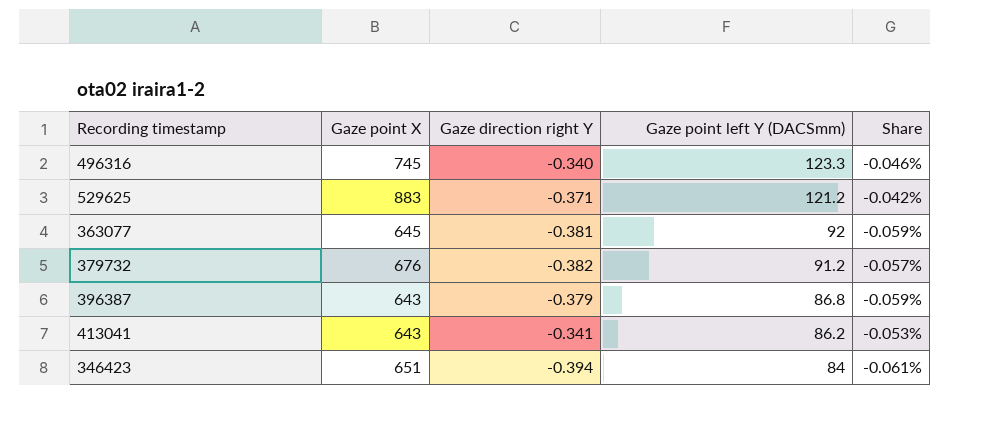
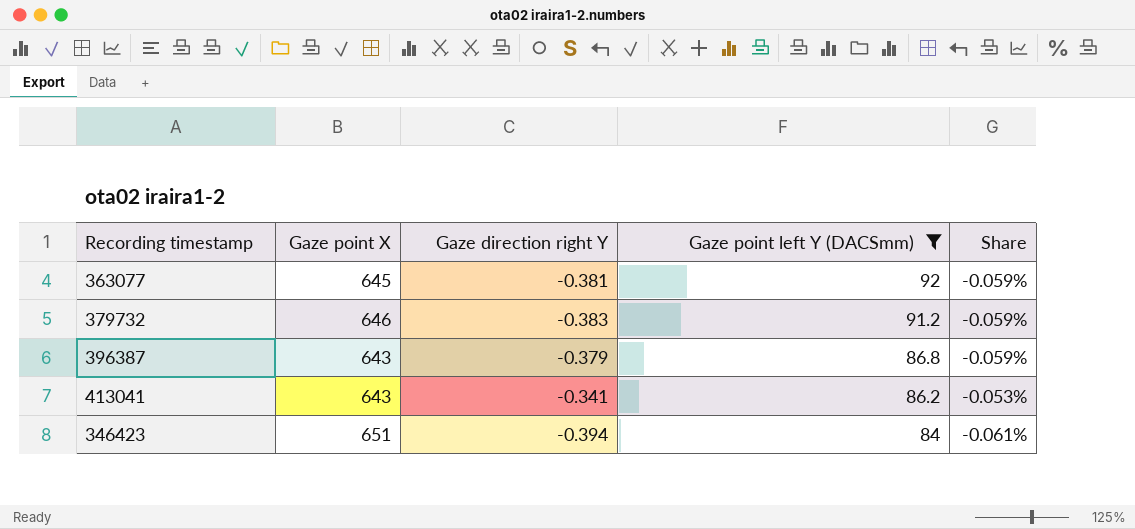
filter: none -> Gaze point left Y (DACSmm) <= 92
379732 | Gaze point X: 676 -> 646
379732 | Gaze direction right Y: -0.382 -> -0.383
379732 | Share: -0.057% -> -0.059%

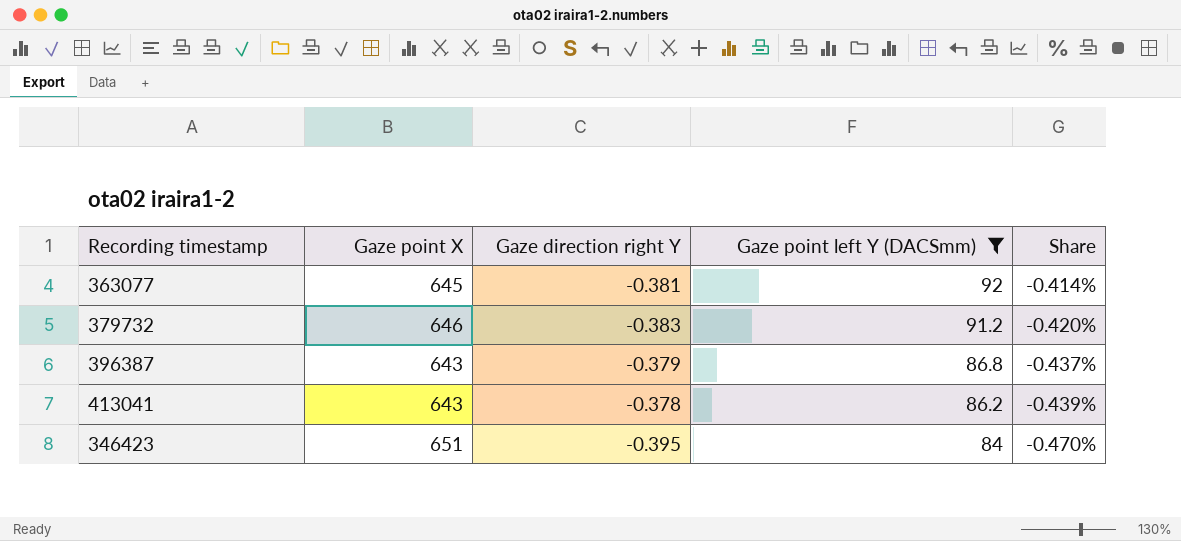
column Share | formula: [Gaze direction right Y] / [Gaze point X] -> [Gaze direction right Y] / [Gaze point left Y (DACSmm)]
413041 | Gaze direction right Y: -0.341 -> -0.378
346423 | Gaze direction right Y: -0.394 -> -0.395

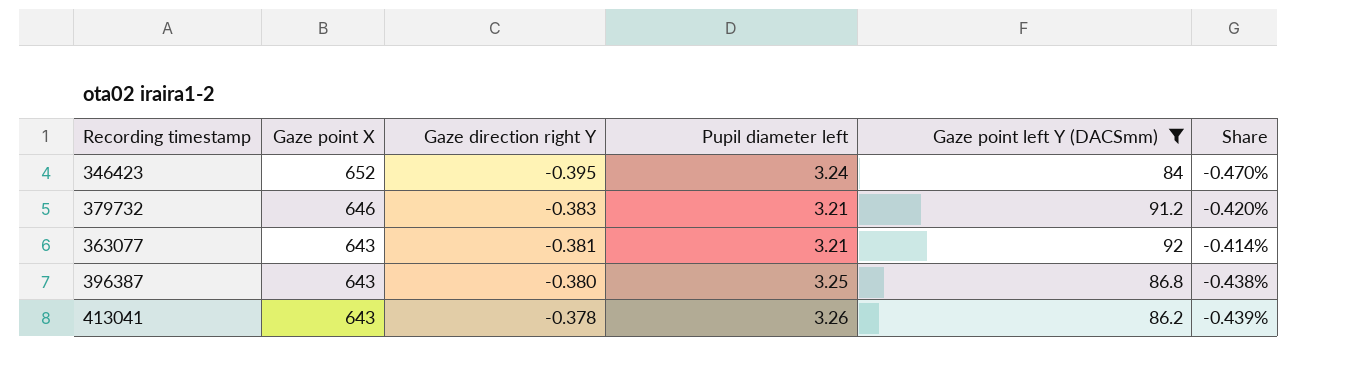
row order: Gaze point left Y (DACSmm) descending -> Gaze point X descending
column Pupil diameter left | position: none -> 4
346423 | Gaze point X: 651 -> 652
363077 | Gaze point X: 645 -> 643
396387 | Gaze direction right Y: -0.379 -> -0.380
396387 | Share: -0.437% -> -0.438%

